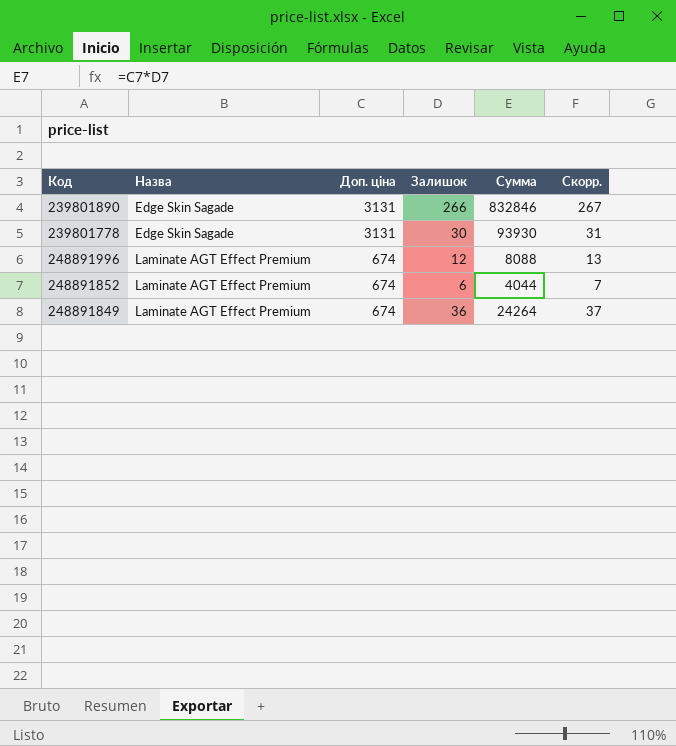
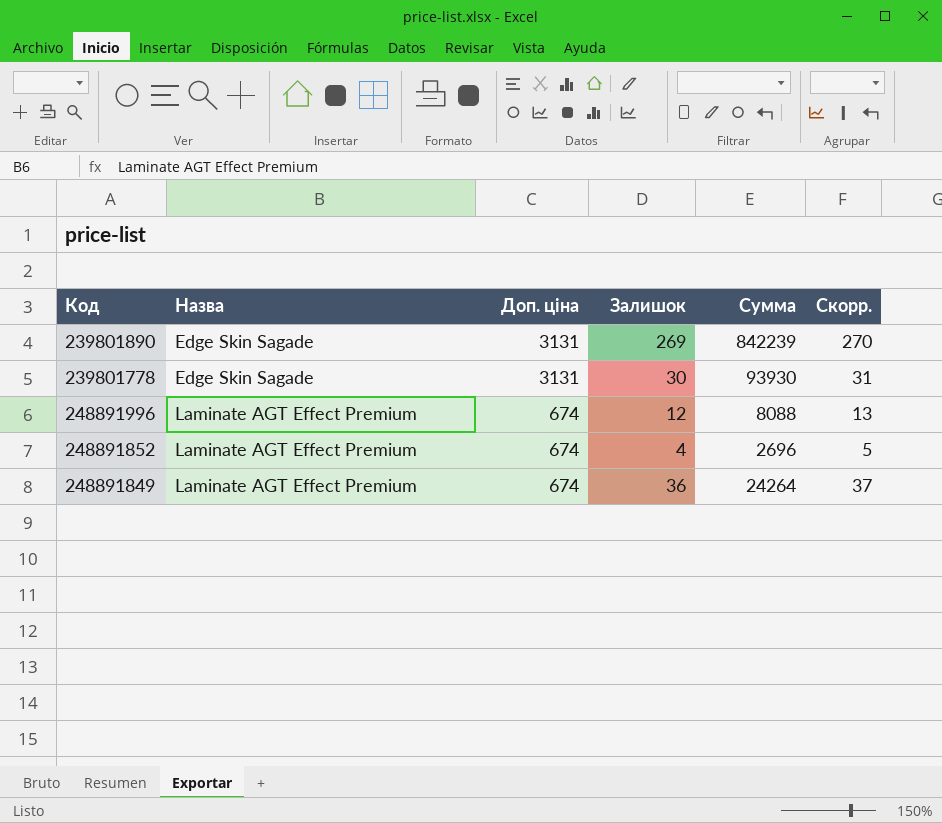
239801890 | Залишок: 266 -> 269
239801890 | Сумма: 832846 -> 842239
239801890 | Скорр.: 267 -> 270
248891852 | Залишок: 6 -> 4
248891852 | Сумма: 4044 -> 2696
248891852 | Скорр.: 7 -> 5

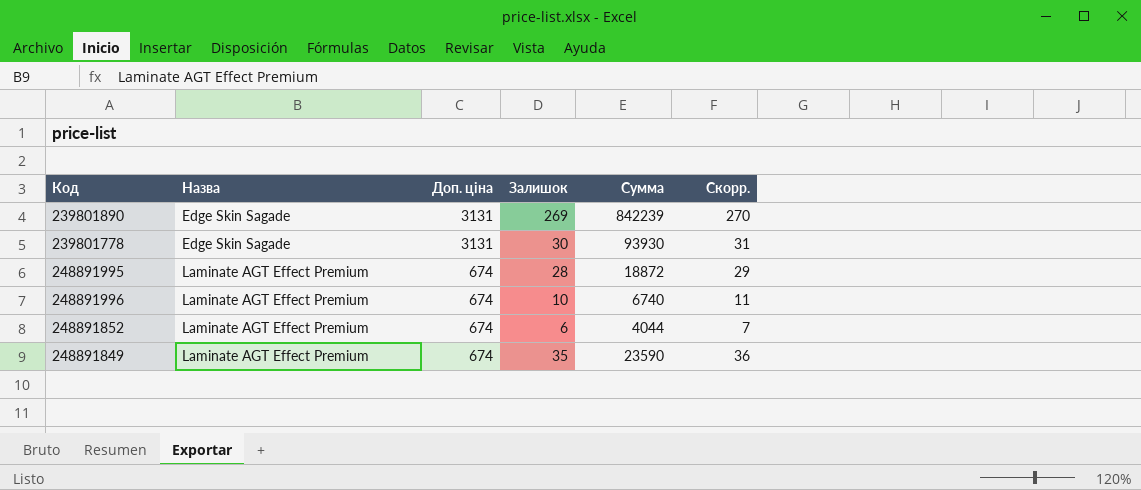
row 248891995: none -> Laminate AGT Effect Premium | 674 | 28 | 18872 | 29
248891996 | Залишок: 12 -> 10
248891996 | Сумма: 8088 -> 6740
248891996 | Скорр.: 13 -> 11
248891852 | Залишок: 4 -> 6
248891852 | Сумма: 2696 -> 4044
248891852 | Скорр.: 5 -> 7
248891849 | Залишок: 36 -> 35
248891849 | Сумма: 24264 -> 23590
248891849 | Скорр.: 37 -> 36

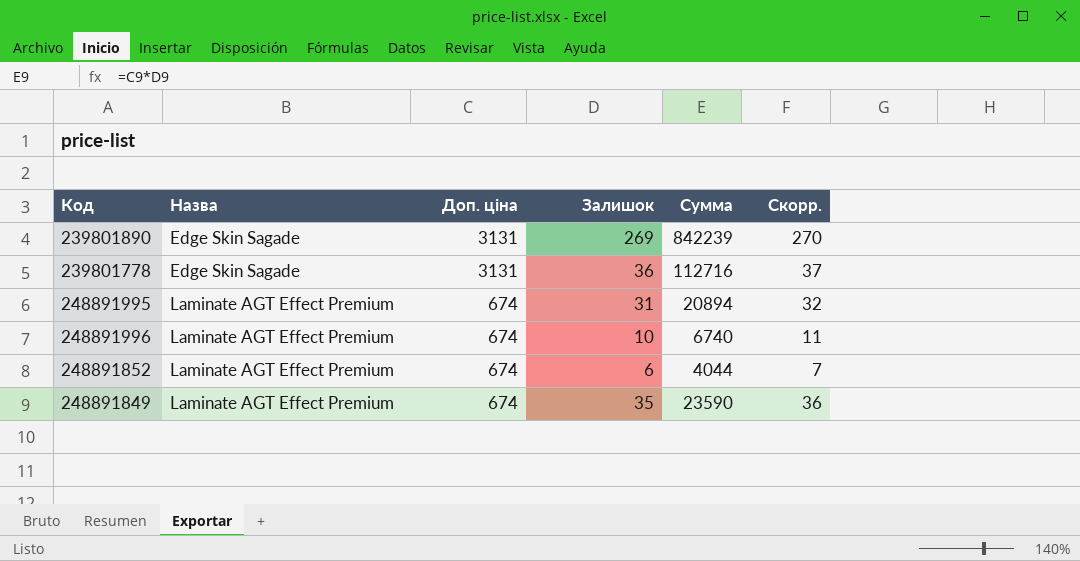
239801778 | Залишок: 30 -> 36
239801778 | Сумма: 93930 -> 112716
239801778 | Скорр.: 31 -> 37
248891995 | Залишок: 28 -> 31
248891995 | Сумма: 18872 -> 20894
248891995 | Скорр.: 29 -> 32

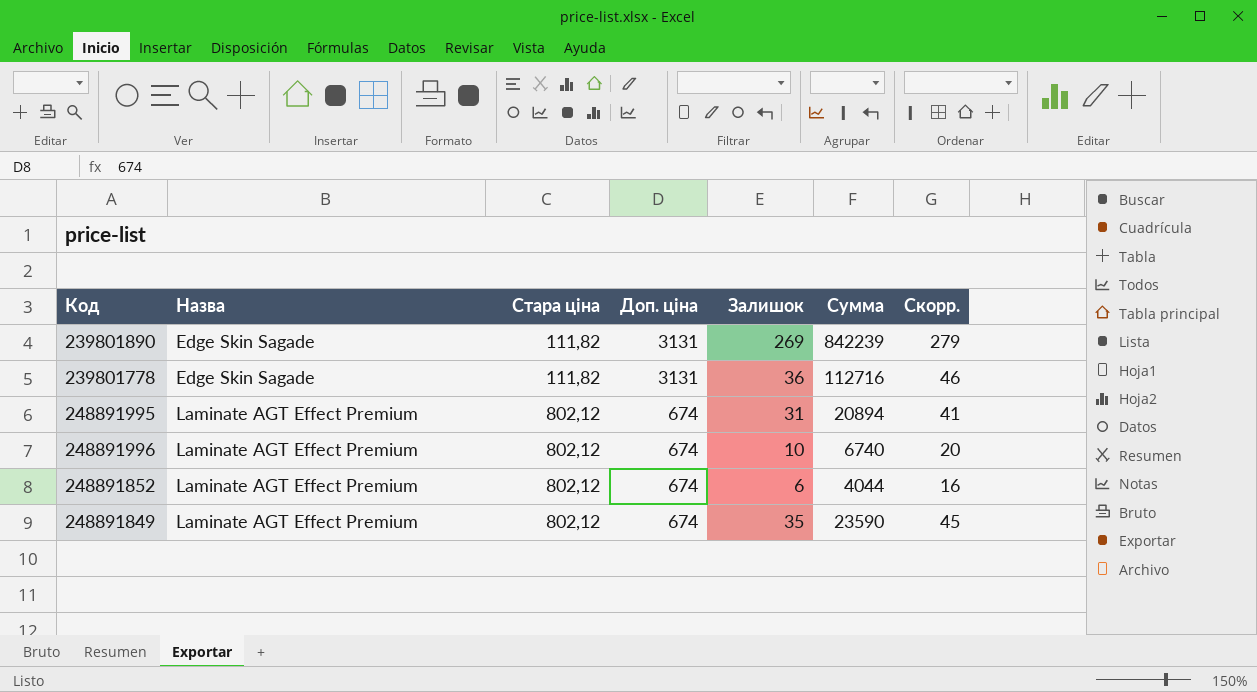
column Стара ціна | position: none -> 3
column Скорр. | formula: [Залишок] + 1 -> [Залишок] + 10

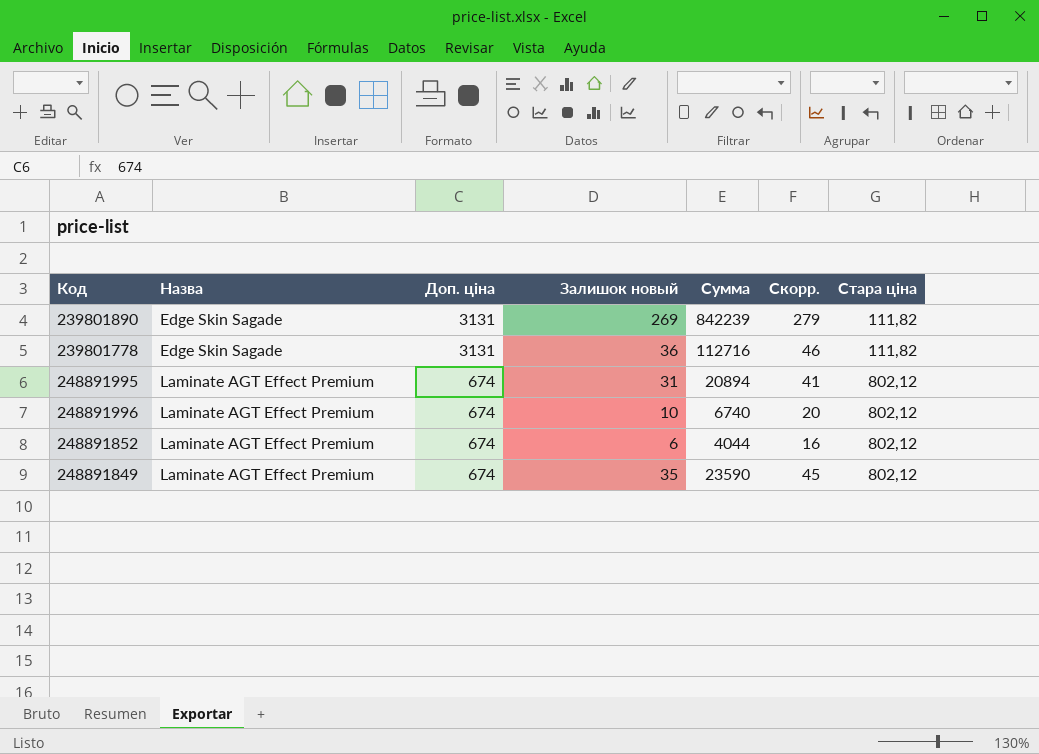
column name: Залишок -> Залишок новый
column Стара ціна | position: 3 -> 7

